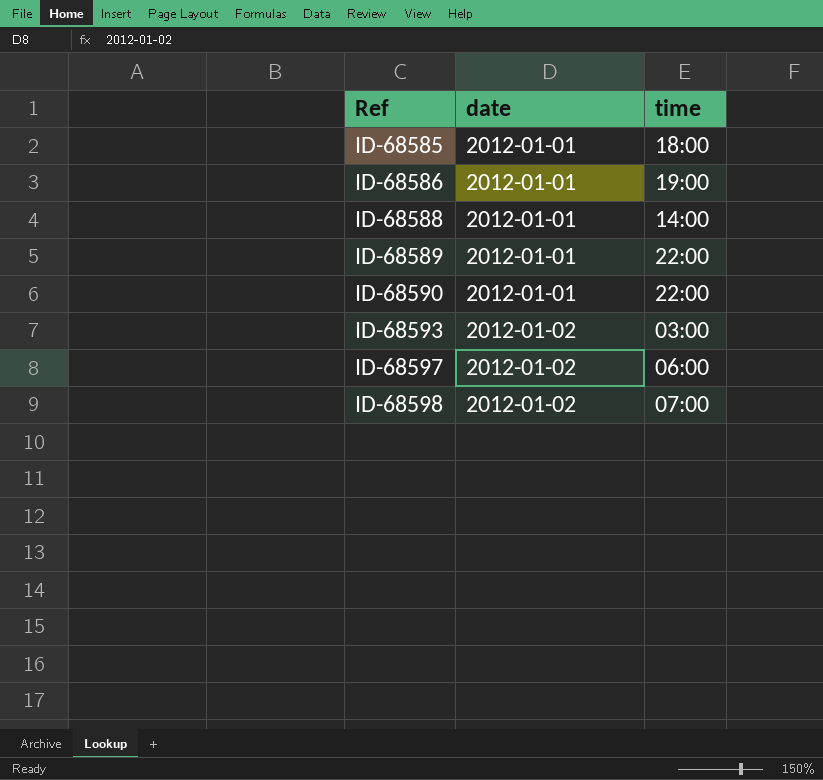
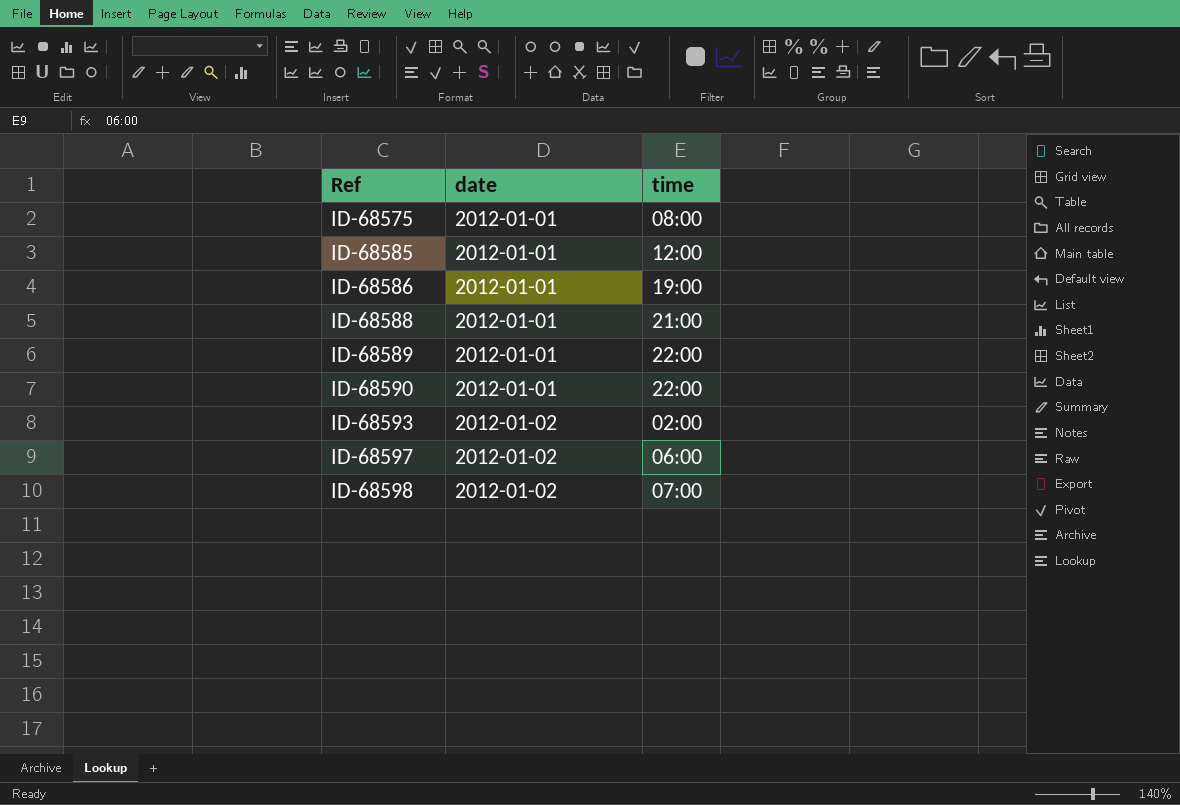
row ID-68575: none -> 2012-01-01 | 08:00
ID-68585 | time: 18:00 -> 12:00
ID-68588 | time: 14:00 -> 21:00
ID-68593 | time: 03:00 -> 02:00

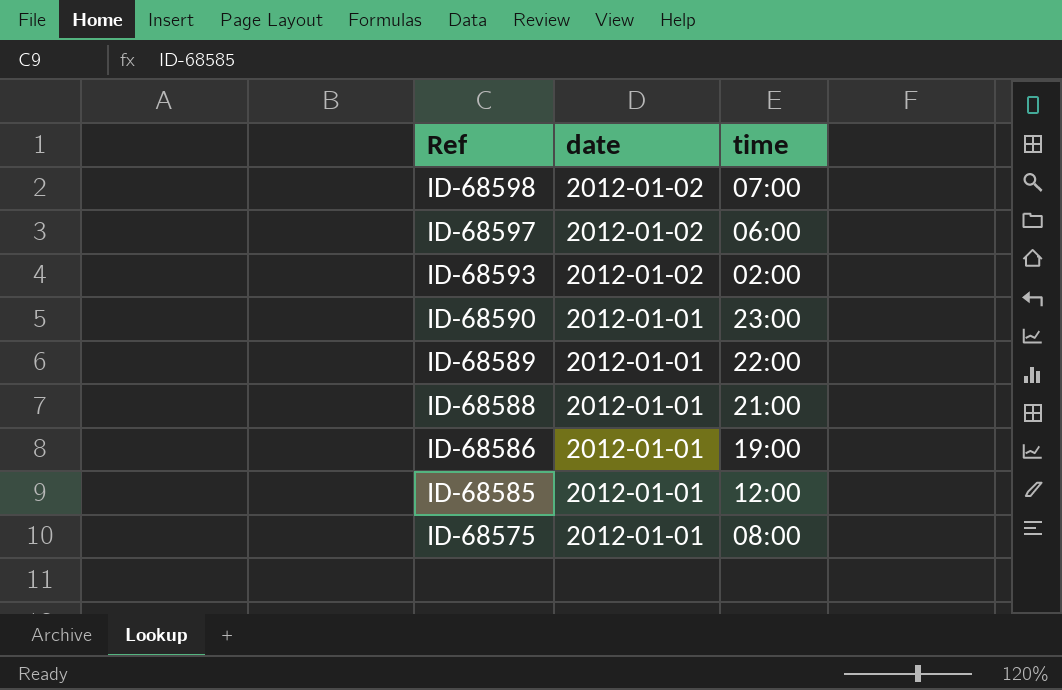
row order: Ref ascending -> Ref descending
ID-68590 | time: 22:00 -> 23:00

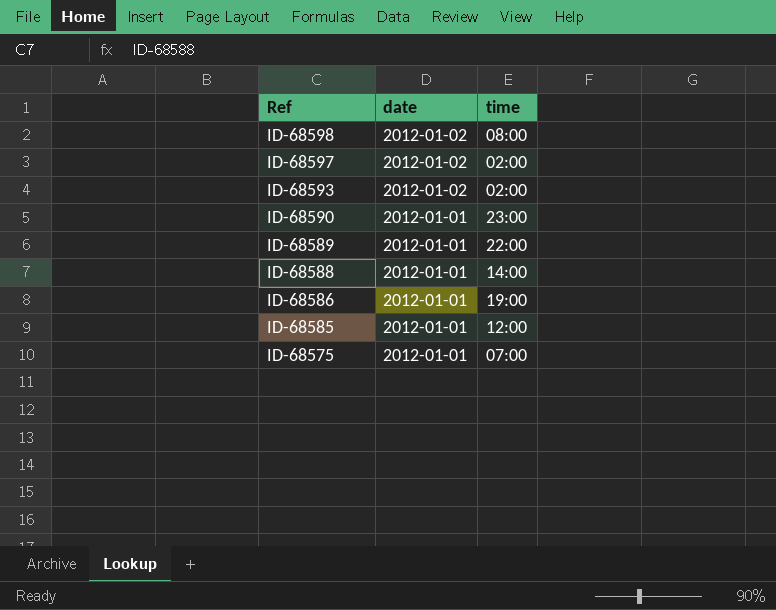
ID-68598 | time: 07:00 -> 08:00
ID-68597 | time: 06:00 -> 02:00
ID-68588 | time: 21:00 -> 14:00
ID-68575 | time: 08:00 -> 07:00

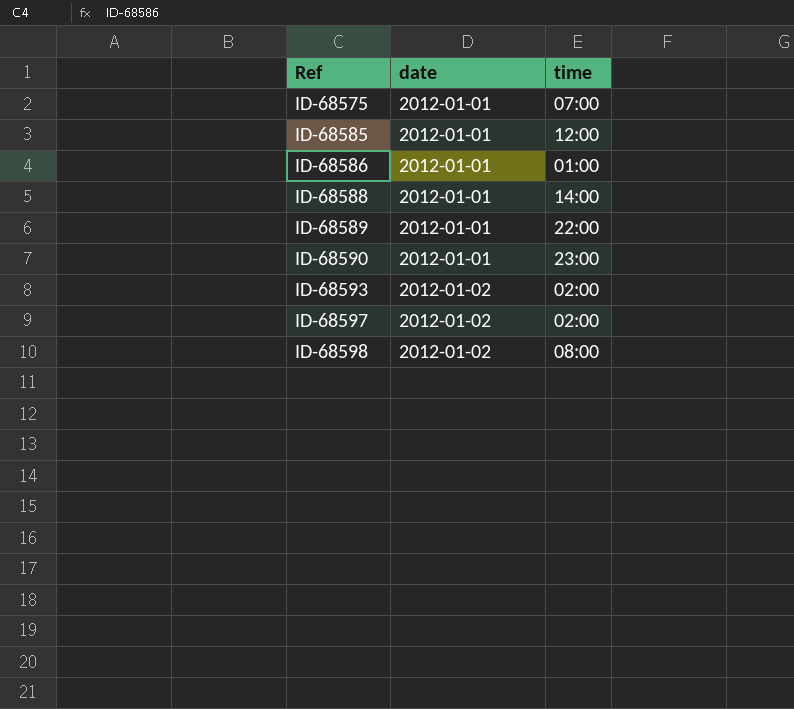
row order: Ref descending -> Ref ascending
ID-68586 | time: 19:00 -> 01:00

